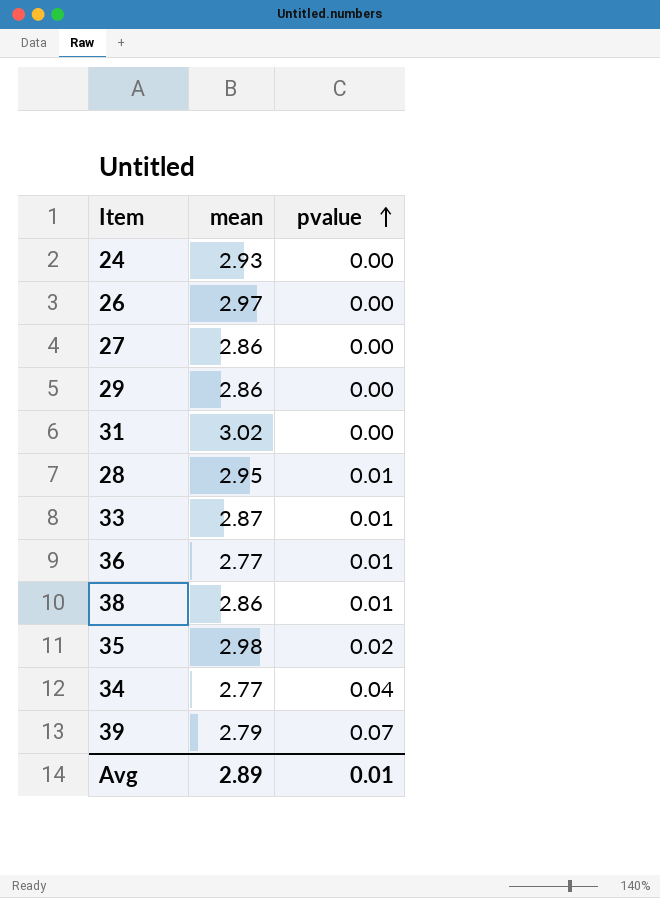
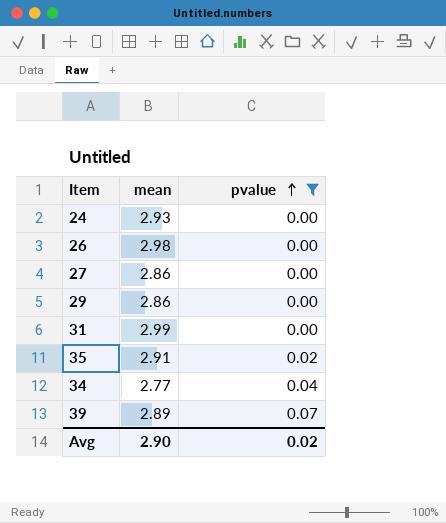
filter: none -> pvalue != 0.01
26 | mean: 2.97 -> 2.98
31 | mean: 3.02 -> 2.99
35 | mean: 2.98 -> 2.91
39 | mean: 2.79 -> 2.89
Avg | mean: 2.89 -> 2.90
Avg | pvalue: 0.01 -> 0.02

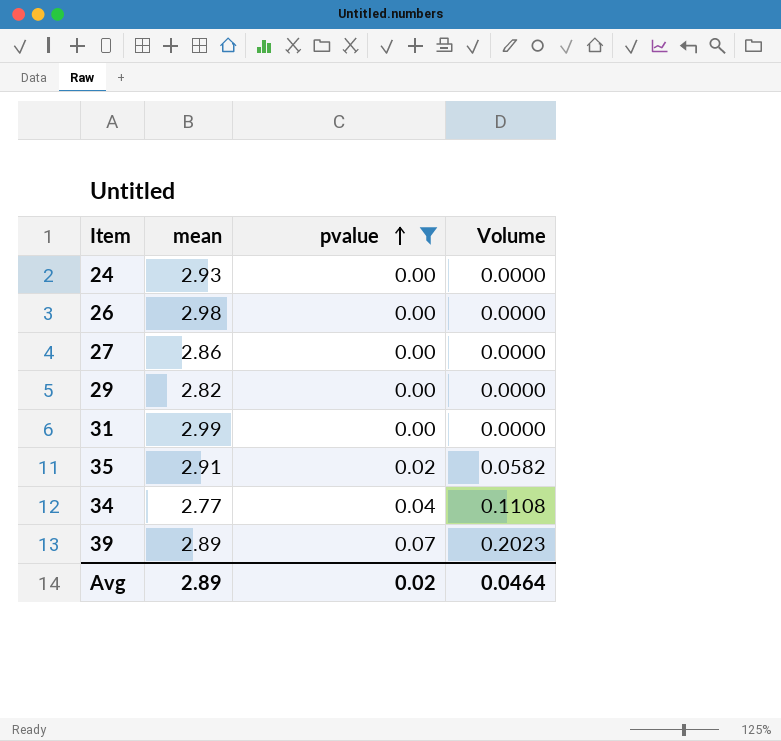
column Volume | formula: none -> [mean] * [pvalue]
29 | mean: 2.86 -> 2.82
Avg | mean: 2.90 -> 2.89

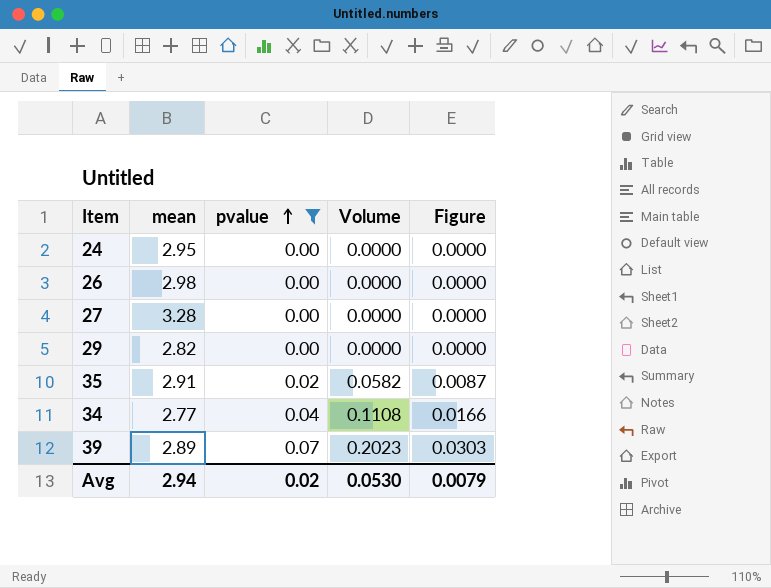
column Figure | formula: none -> [Volume] * 0.15
row 31: 2.99 | 0.00 | 0.0000 -> none
24 | mean: 2.93 -> 2.95
27 | mean: 2.86 -> 3.28
Avg | mean: 2.89 -> 2.94
Avg | Volume: 0.0464 -> 0.0530

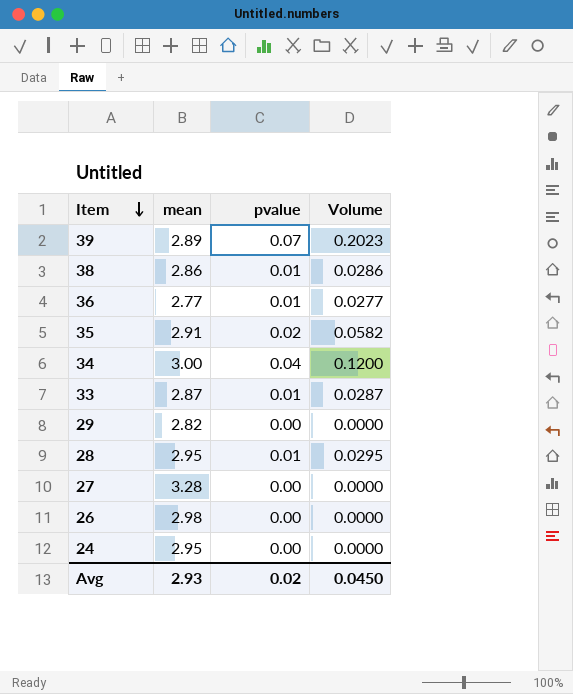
filter: pvalue != 0.01 -> none
row order: pvalue ascending -> Item descending
column Figure | formula: [Volume] * 0.15 -> none
34 | mean: 2.77 -> 3.00
34 | Volume: 0.1108 -> 0.1200
Avg | mean: 2.94 -> 2.93
Avg | Volume: 0.0530 -> 0.0450

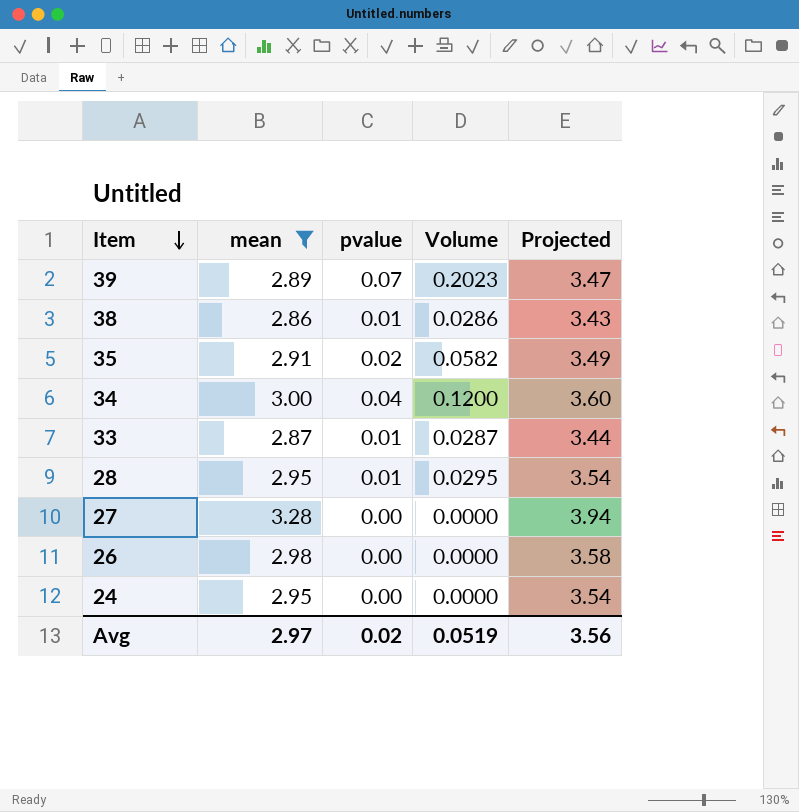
filter: none -> mean >= 2.86
column Projected | formula: none -> [mean] * 1.2
Avg | mean: 2.93 -> 2.97
Avg | Volume: 0.0450 -> 0.0519

